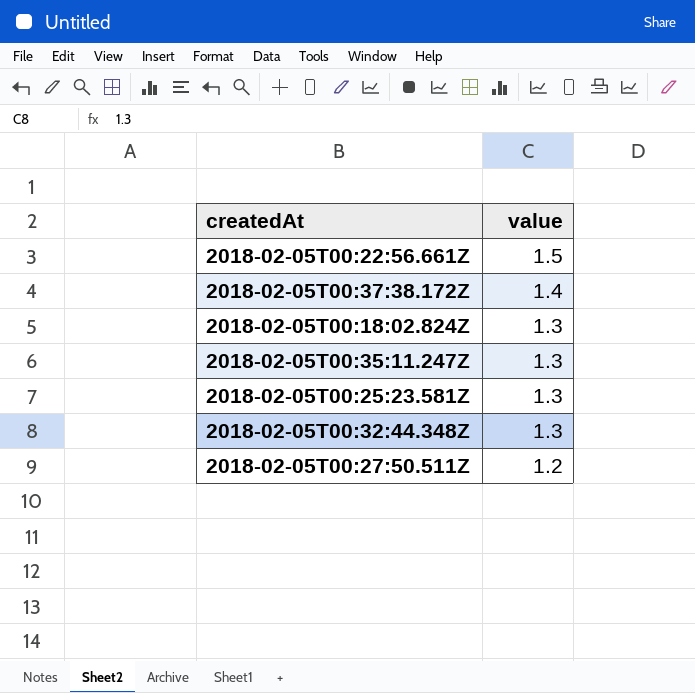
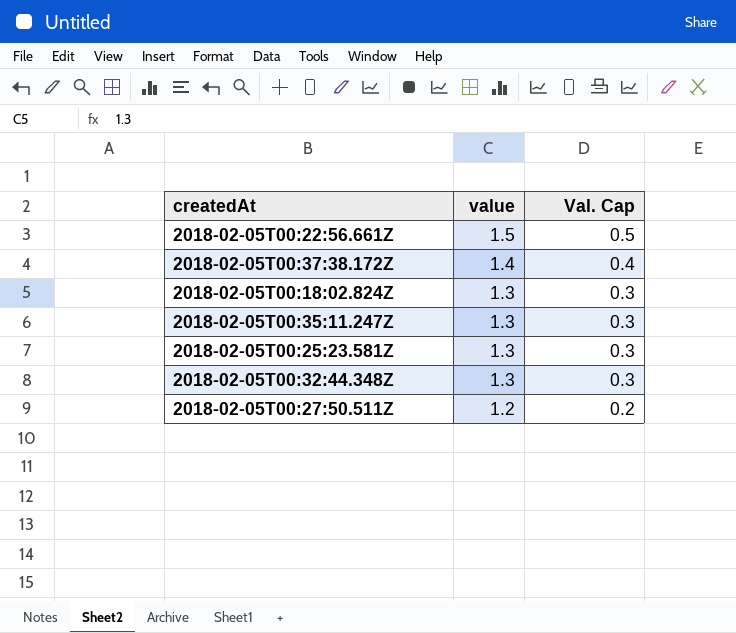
column Val. Cap | formula: none -> [value] - 1

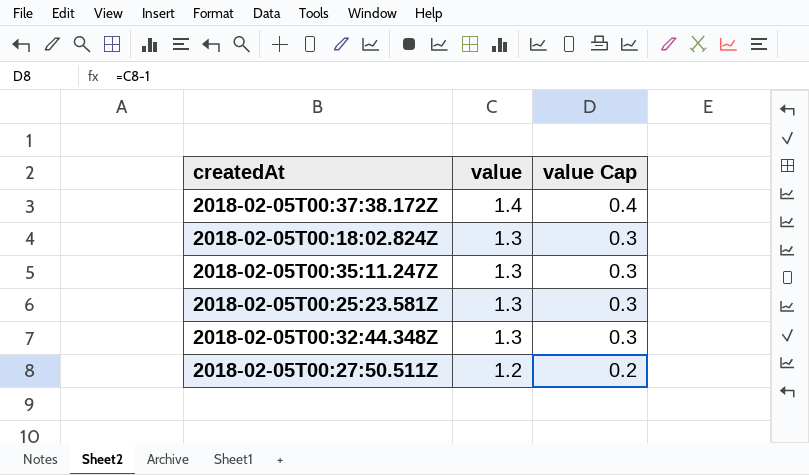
column name: Val. Cap -> value Cap
row 2018-02-05T00:22:56.661Z: 1.5 | 0.5 -> none

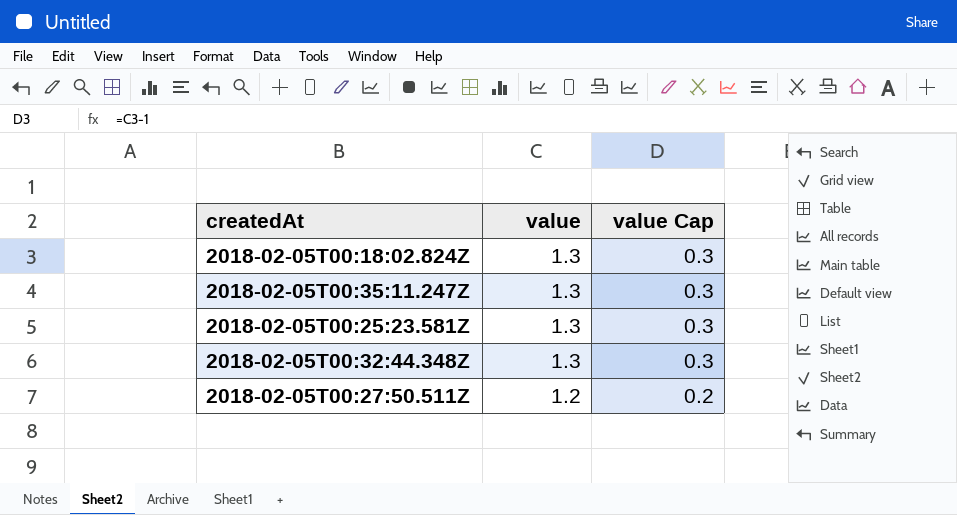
row 2018-02-05T00:37:38.172Z: 1.4 | 0.4 -> none

